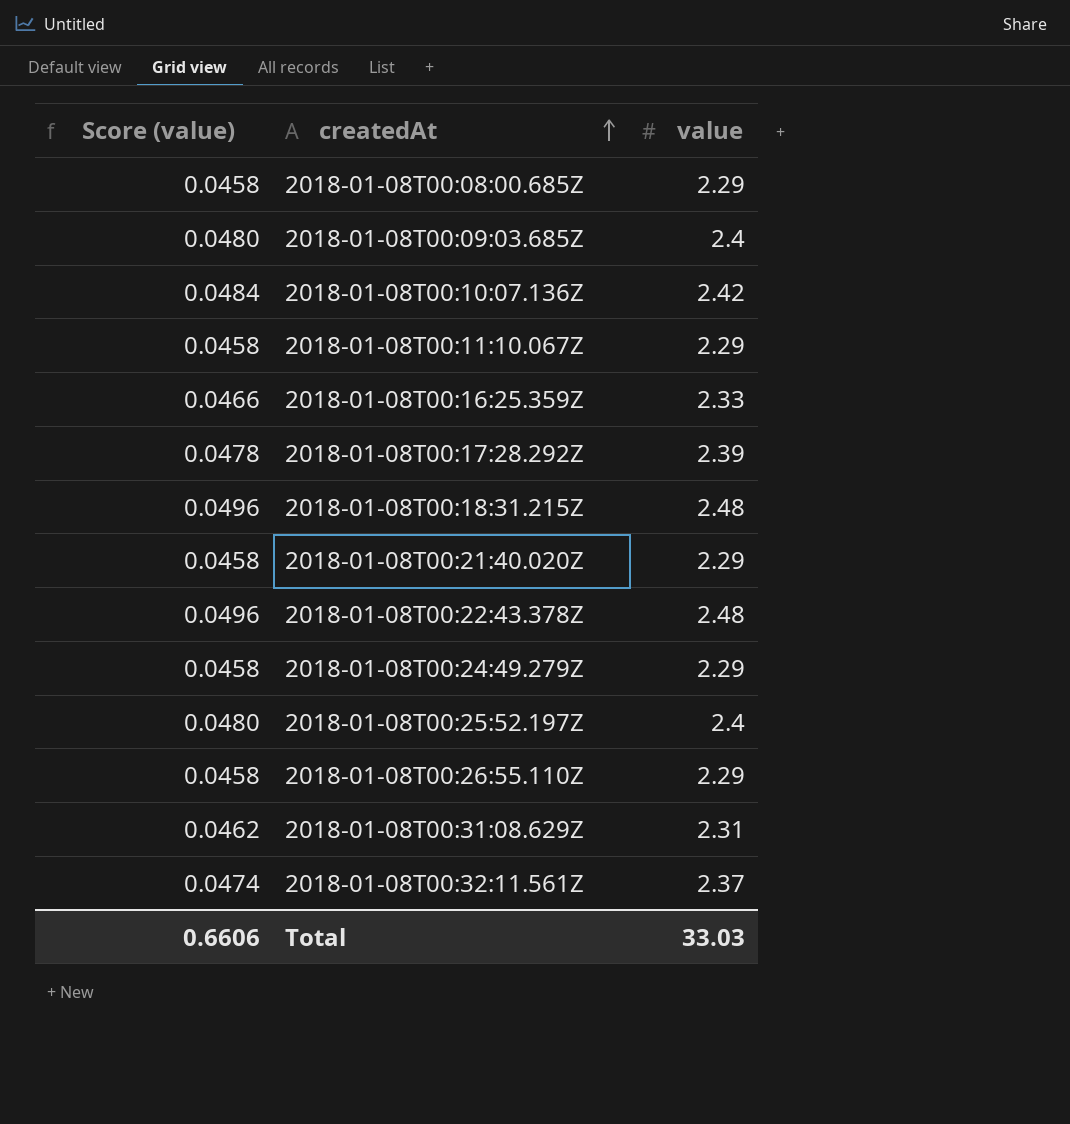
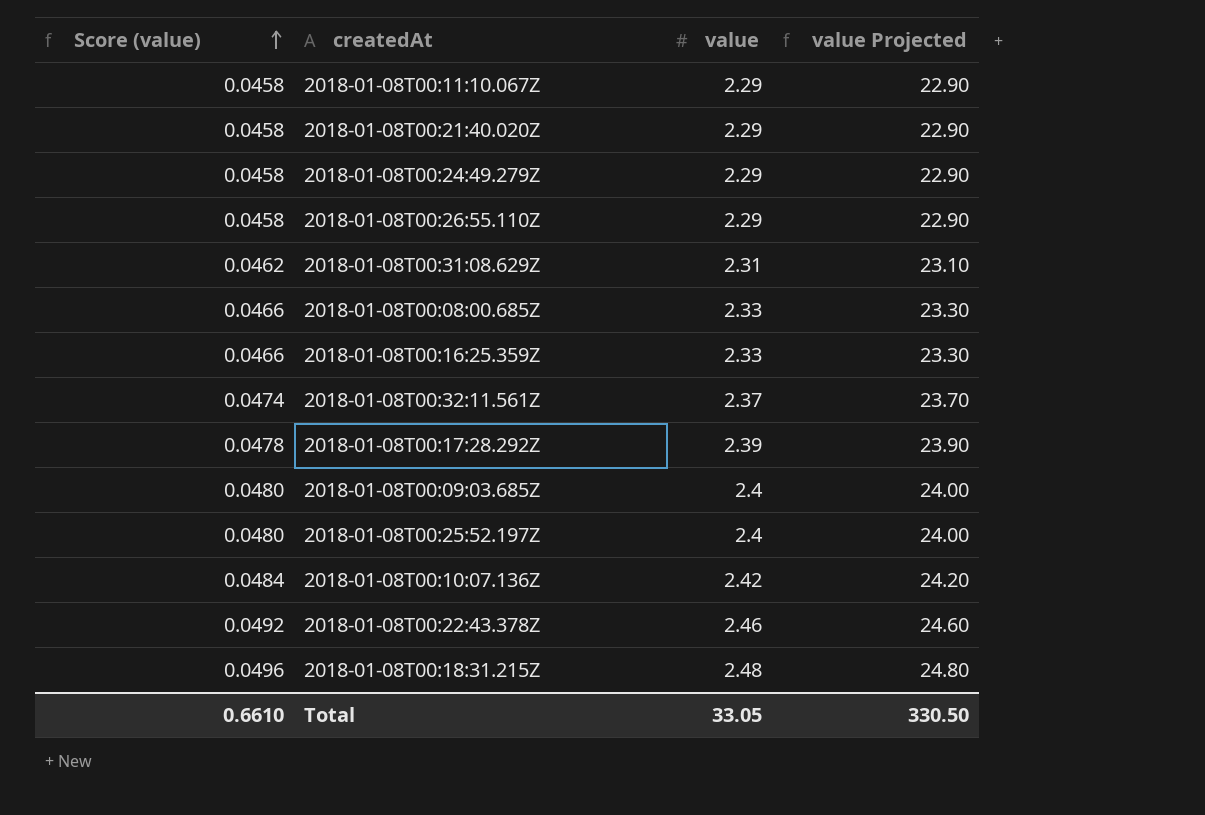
row order: createdAt ascending -> Score (value) ascending
column value Projected | formula: none -> [value] * 10
2018-01-08T00:08:00.685Z | Score (value): 0.0458 -> 0.0466
2018-01-08T00:08:00.685Z | value: 2.29 -> 2.33
2018-01-08T00:22:43.378Z | Score (value): 0.0496 -> 0.0492
2018-01-08T00:22:43.378Z | value: 2.48 -> 2.46
Total | Score (value): 0.6606 -> 0.6610
Total | value: 33.03 -> 33.05

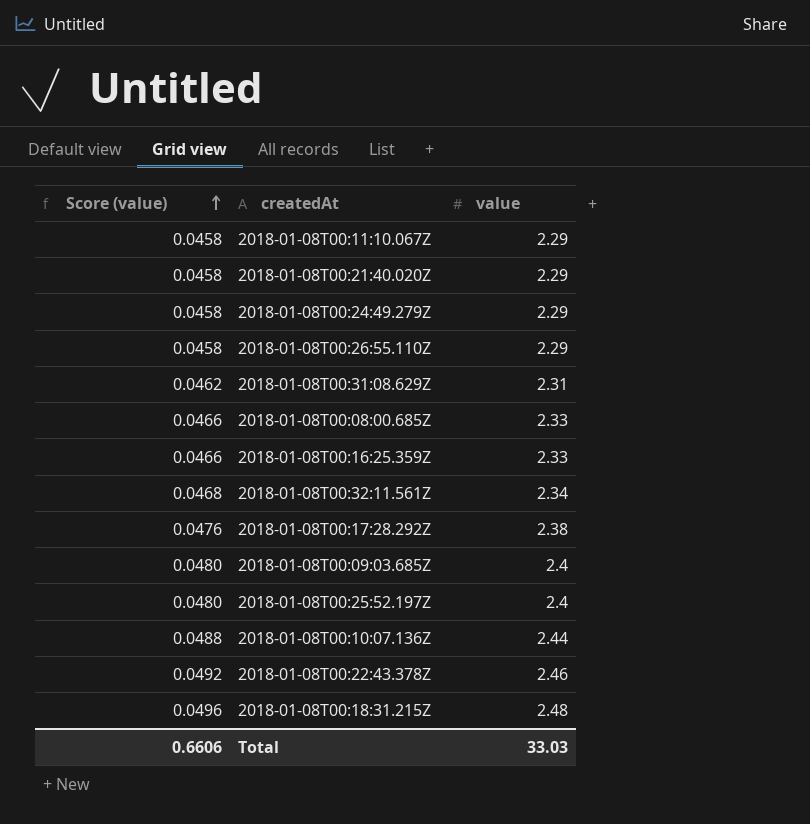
column value Projected | formula: [value] * 10 -> none
2018-01-08T00:32:11.561Z | Score (value): 0.0474 -> 0.0468
2018-01-08T00:32:11.561Z | value: 2.37 -> 2.34
2018-01-08T00:17:28.292Z | Score (value): 0.0478 -> 0.0476
2018-01-08T00:17:28.292Z | value: 2.39 -> 2.38
2018-01-08T00:10:07.136Z | Score (value): 0.0484 -> 0.0488
2018-01-08T00:10:07.136Z | value: 2.42 -> 2.44
Total | Score (value): 0.6610 -> 0.6606
Total | value: 33.05 -> 33.03

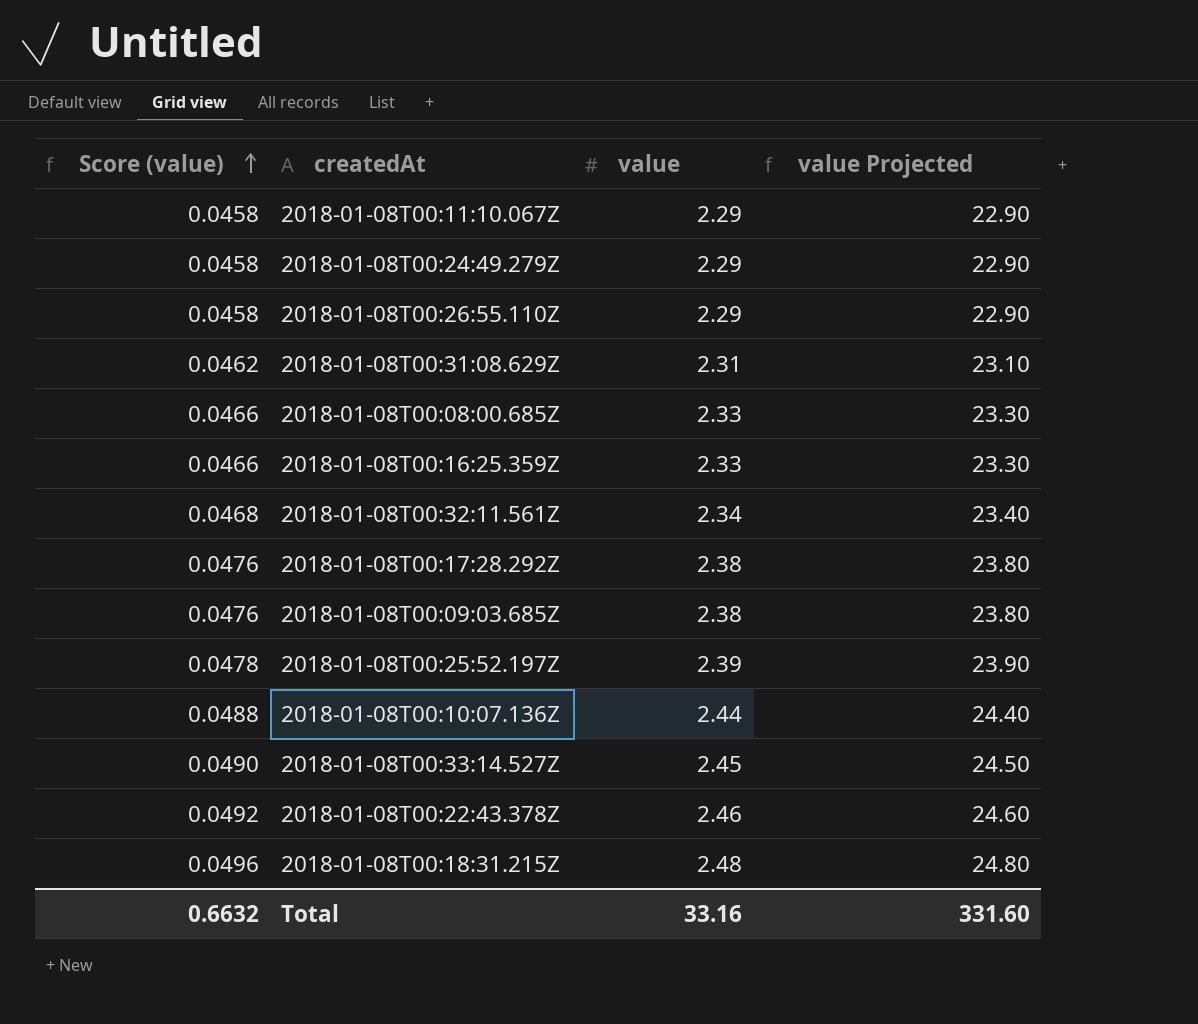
column value Projected | formula: none -> [value] * 10
row 2018-01-08T00:21:40.020Z: 0.0458 | 2.29 -> none
2018-01-08T00:09:03.685Z | Score (value): 0.0480 -> 0.0476
2018-01-08T00:09:03.685Z | value: 2.4 -> 2.38
2018-01-08T00:25:52.197Z | Score (value): 0.0480 -> 0.0478
2018-01-08T00:25:52.197Z | value: 2.4 -> 2.39
row 2018-01-08T00:33:14.527Z: none -> 0.0490 | 2.45 | 24.50
Total | Score (value): 0.6606 -> 0.6632
Total | value: 33.03 -> 33.16

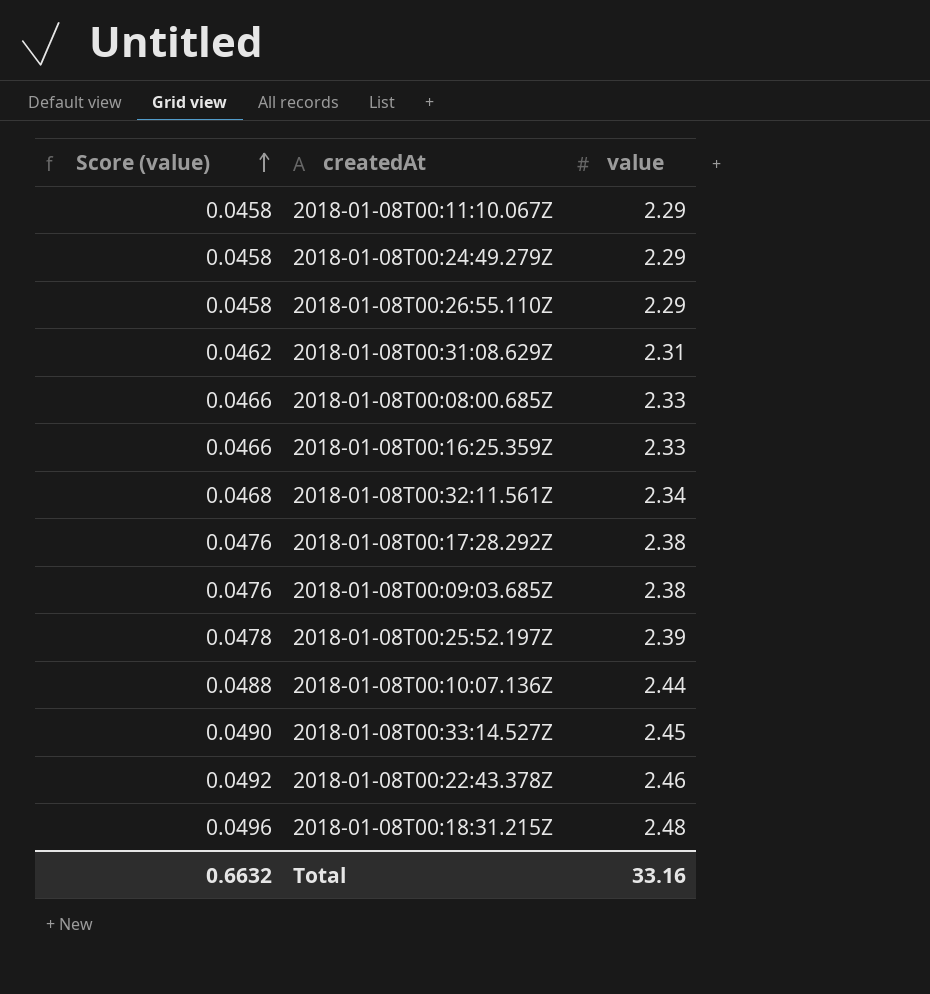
column value Projected | formula: [value] * 10 -> none

